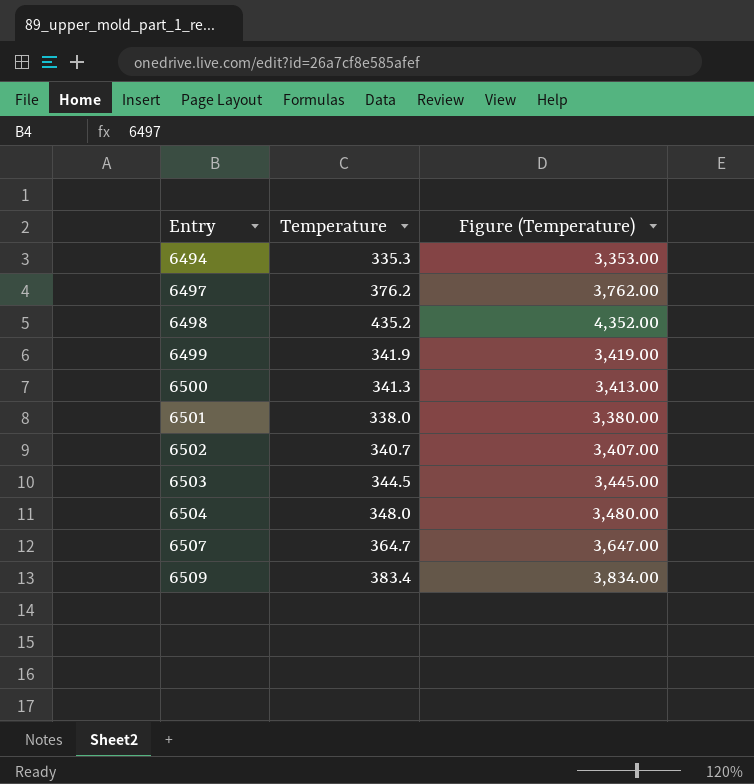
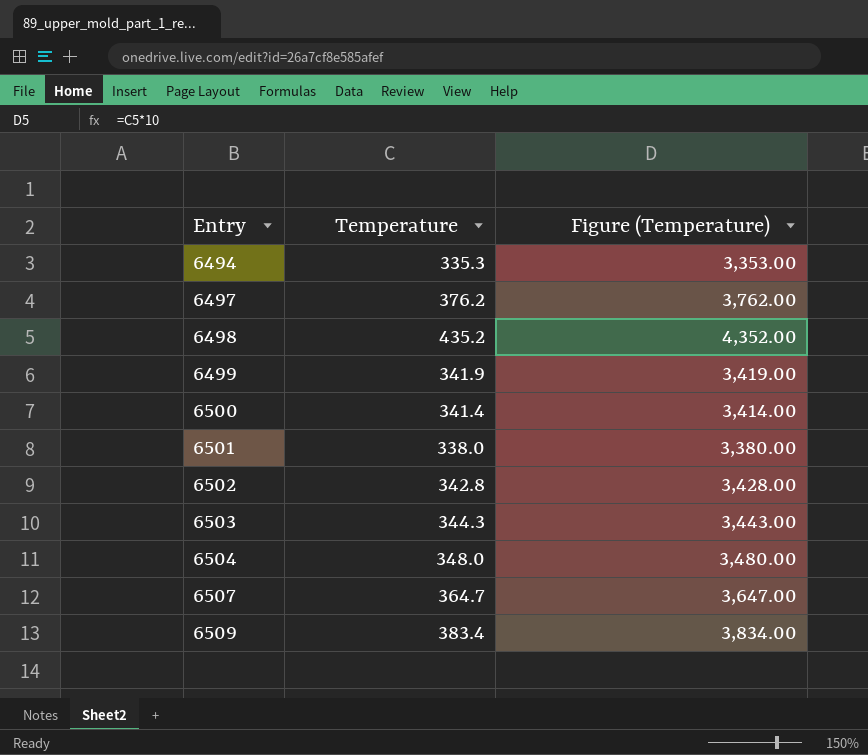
6500 | Temperature: 341.3 -> 341.4
6500 | Figure (Temperature): 3,413.00 -> 3,414.00
6502 | Temperature: 340.7 -> 342.8
6502 | Figure (Temperature): 3,407.00 -> 3,428.00
6503 | Temperature: 344.5 -> 344.3
6503 | Figure (Temperature): 3,445.00 -> 3,443.00

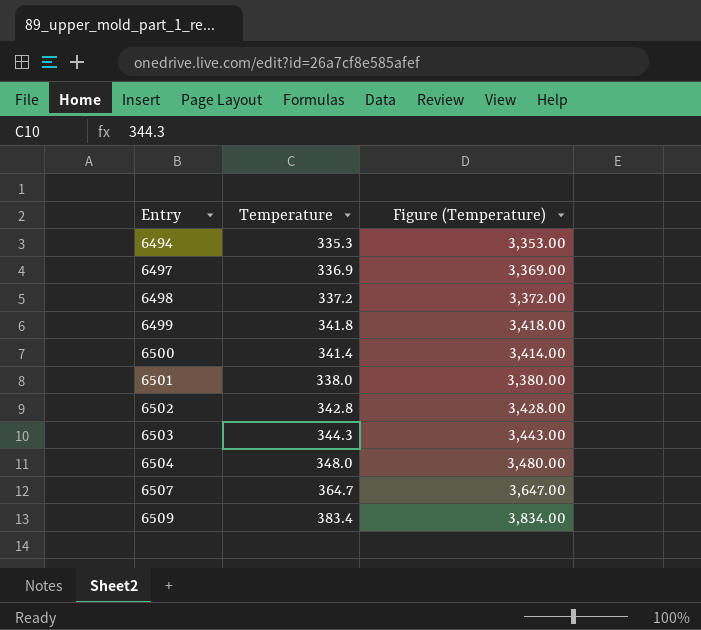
6497 | Temperature: 376.2 -> 336.9
6497 | Figure (Temperature): 3,762.00 -> 3,369.00
6498 | Temperature: 435.2 -> 337.2
6498 | Figure (Temperature): 4,352.00 -> 3,372.00
6499 | Temperature: 341.9 -> 341.8
6499 | Figure (Temperature): 3,419.00 -> 3,418.00

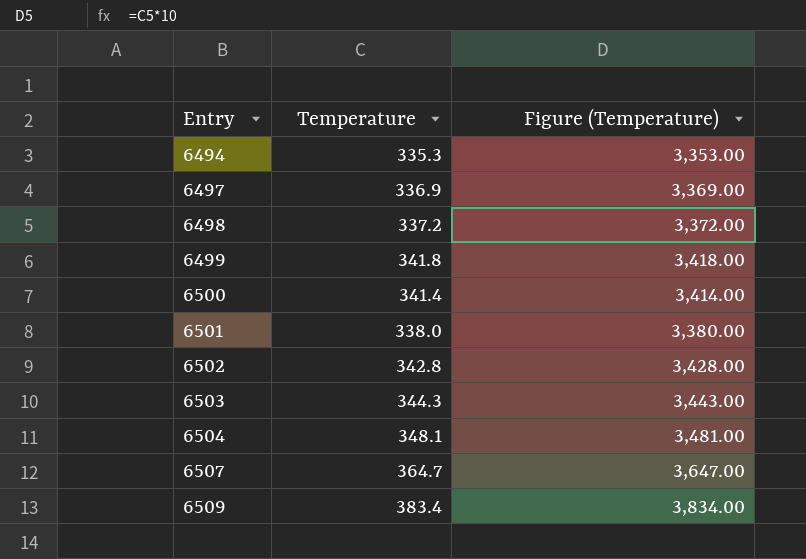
6504 | Temperature: 348.0 -> 348.1
6504 | Figure (Temperature): 3,480.00 -> 3,481.00

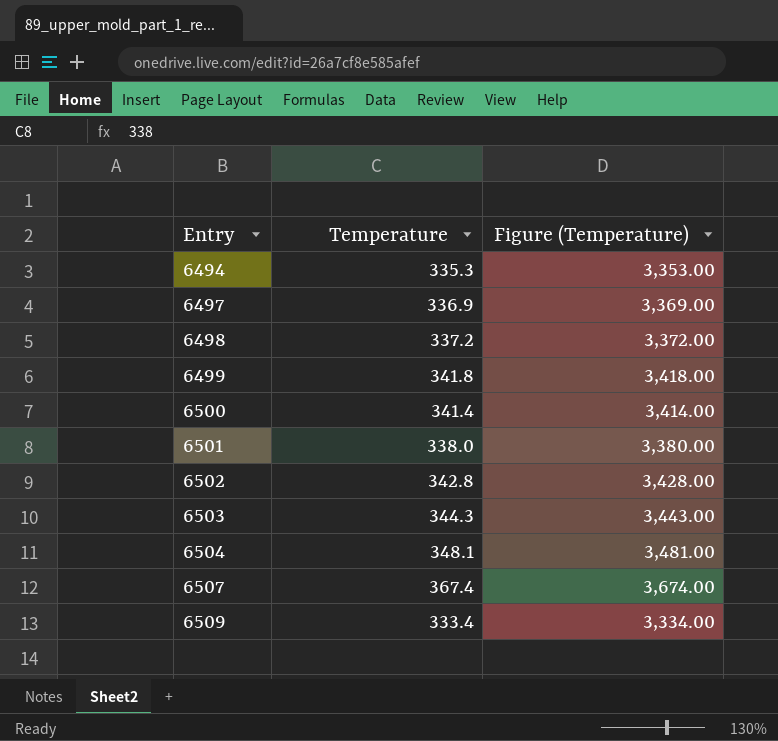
6507 | Temperature: 364.7 -> 367.4
6507 | Figure (Temperature): 3,647.00 -> 3,674.00
6509 | Temperature: 383.4 -> 333.4
6509 | Figure (Temperature): 3,834.00 -> 3,334.00

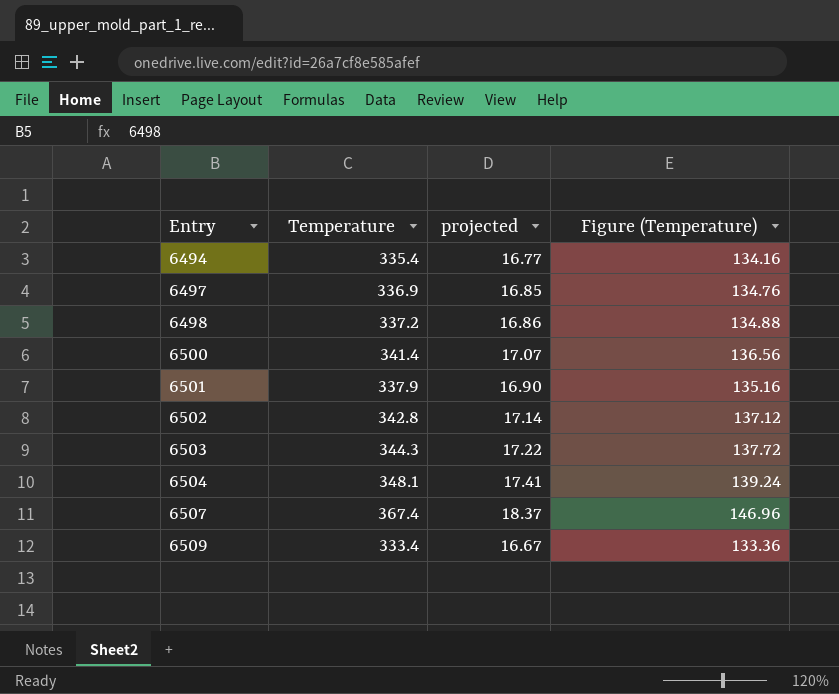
column projected | formula: none -> [Temperature] * 0.05
column Figure (Temperature) | formula: [Temperature] * 10 -> [Temperature] * 0.4
row 6499: 341.8 | 3,418.00 -> none
6494 | Temperature: 335.3 -> 335.4
6501 | Temperature: 338.0 -> 337.9

